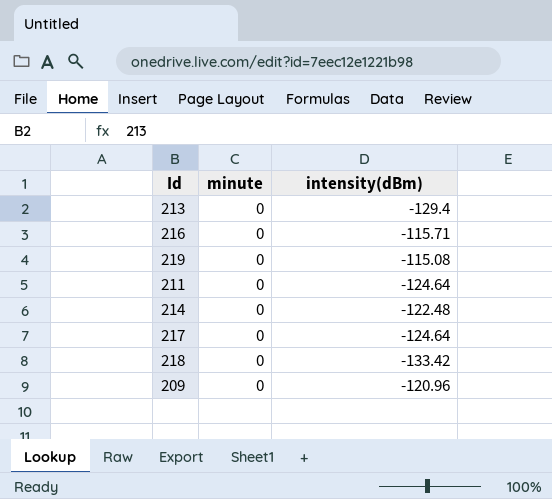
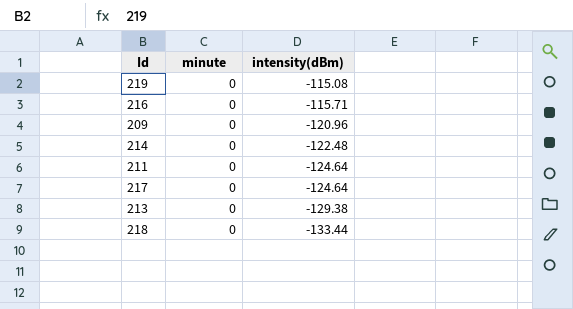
row order: none -> intensity(dBm) descending
213 | intensity(dBm): -129.4 -> -129.38
218 | intensity(dBm): -133.42 -> -133.44

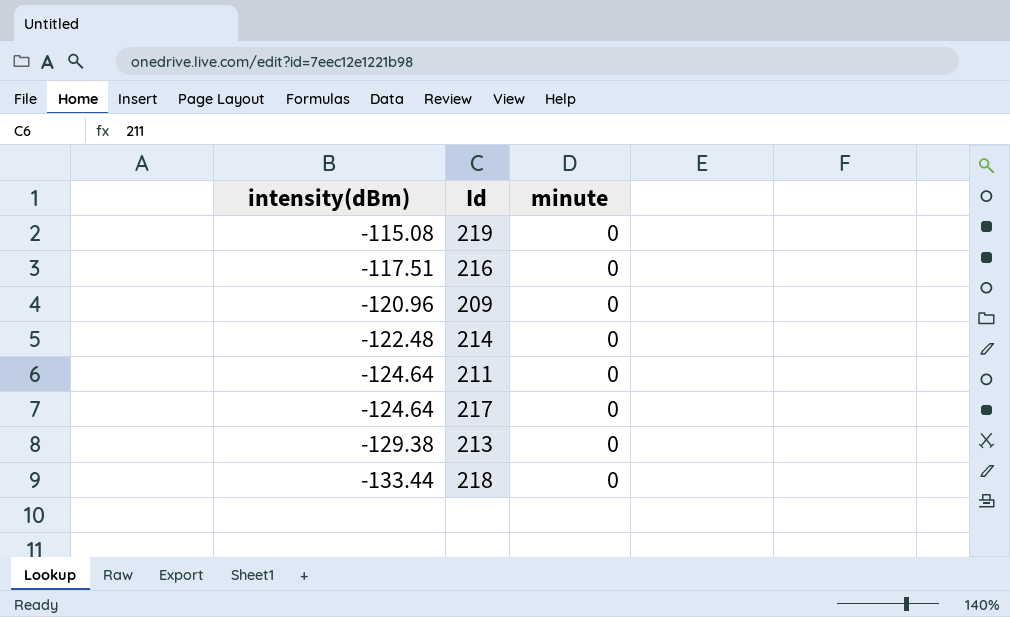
column intensity(dBm) | position: 3 -> 1
216 | intensity(dBm): -115.71 -> -117.51

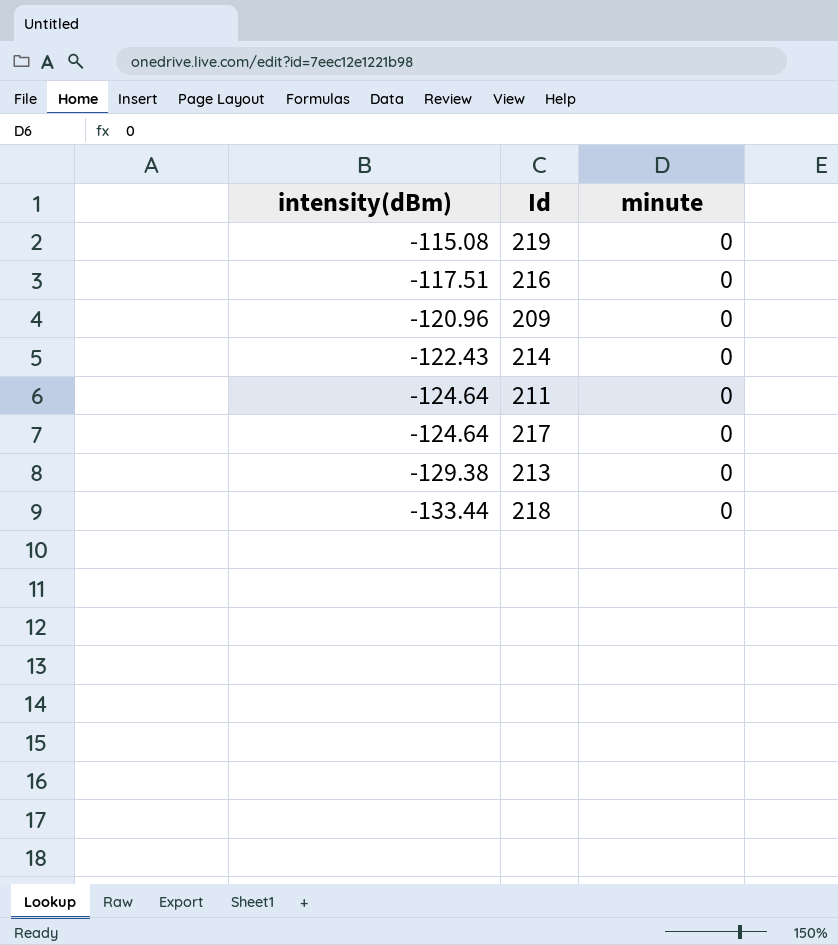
214 | intensity(dBm): -122.48 -> -122.43

